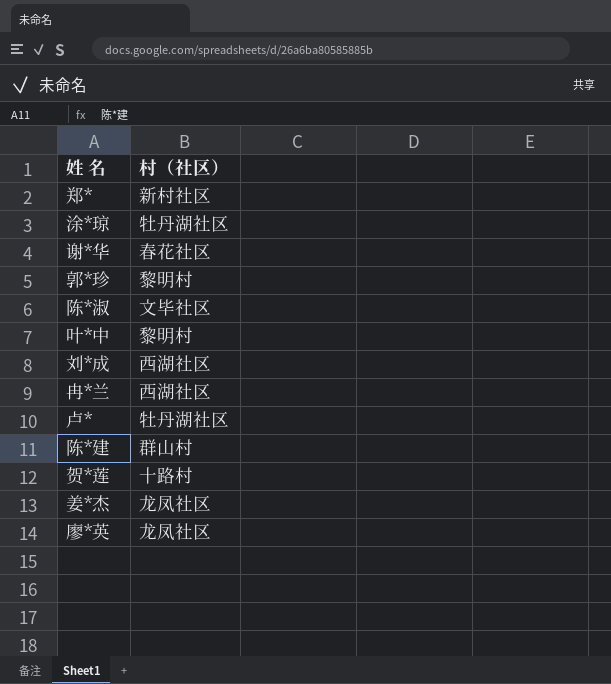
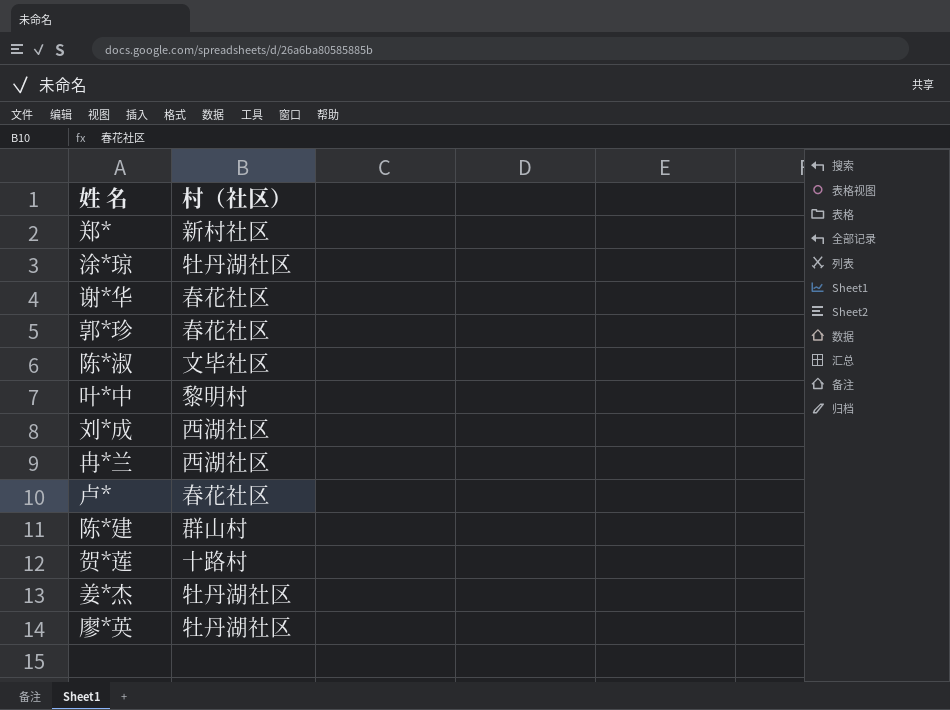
郭*珍 | 村（社区）: 黎明村 -> 春花社区
卢* | 村（社区）: 牡丹湖社区 -> 春花社区
姜*杰 | 村（社区）: 龙凤社区 -> 牡丹湖社区
廖*英 | 村（社区）: 龙凤社区 -> 牡丹湖社区

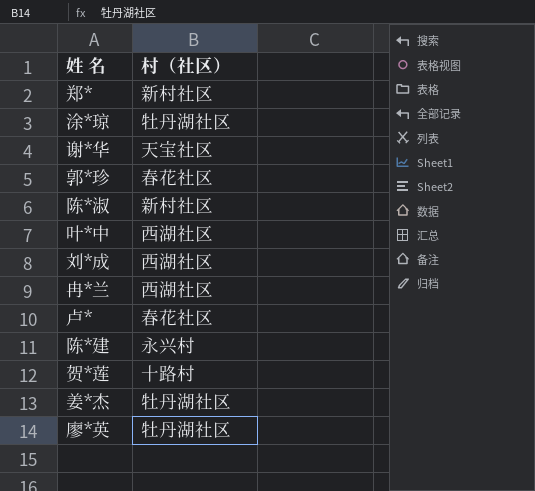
谢*华 | 村（社区）: 春花社区 -> 天宝社区
陈*淑 | 村（社区）: 文毕社区 -> 新村社区
叶*中 | 村（社区）: 黎明村 -> 西湖社区
陈*建 | 村（社区）: 群山村 -> 永兴村

